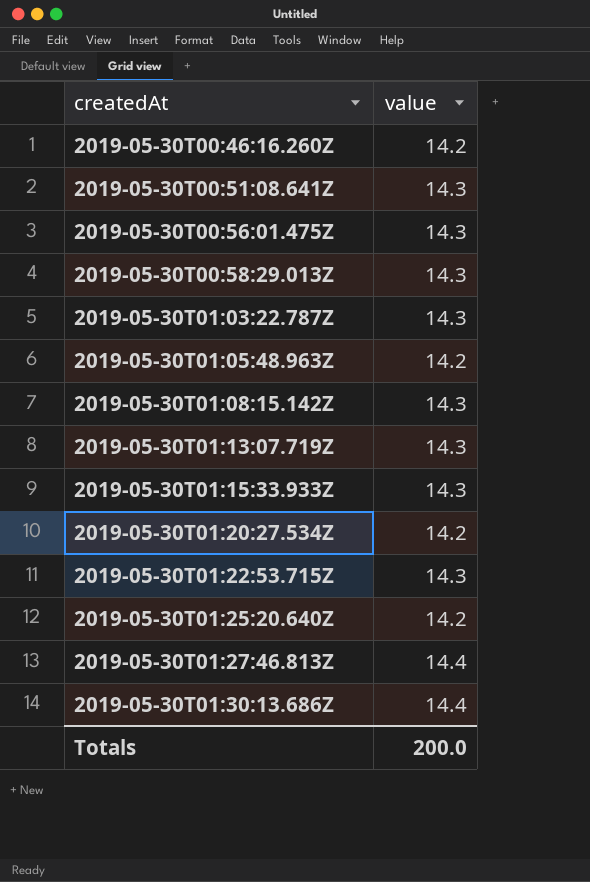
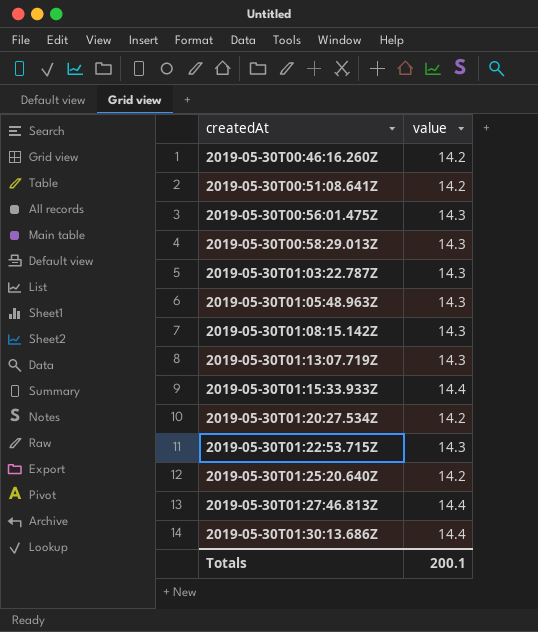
2019-05-30T00:51:08.641Z | value: 14.3 -> 14.2
2019-05-30T01:05:48.963Z | value: 14.2 -> 14.3
2019-05-30T01:15:33.933Z | value: 14.3 -> 14.4
Totals | value: 200.0 -> 200.1

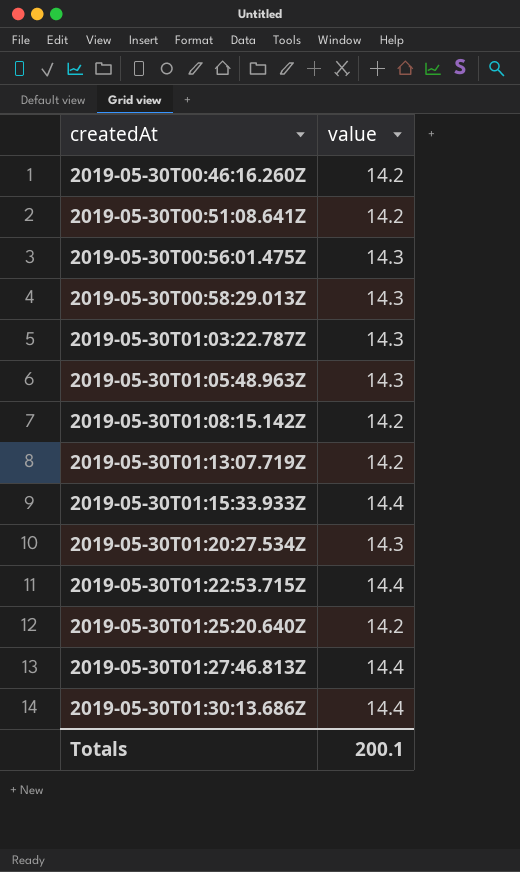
2019-05-30T01:08:15.142Z | value: 14.3 -> 14.2
2019-05-30T01:13:07.719Z | value: 14.3 -> 14.2
2019-05-30T01:20:27.534Z | value: 14.2 -> 14.3
2019-05-30T01:22:53.715Z | value: 14.3 -> 14.4

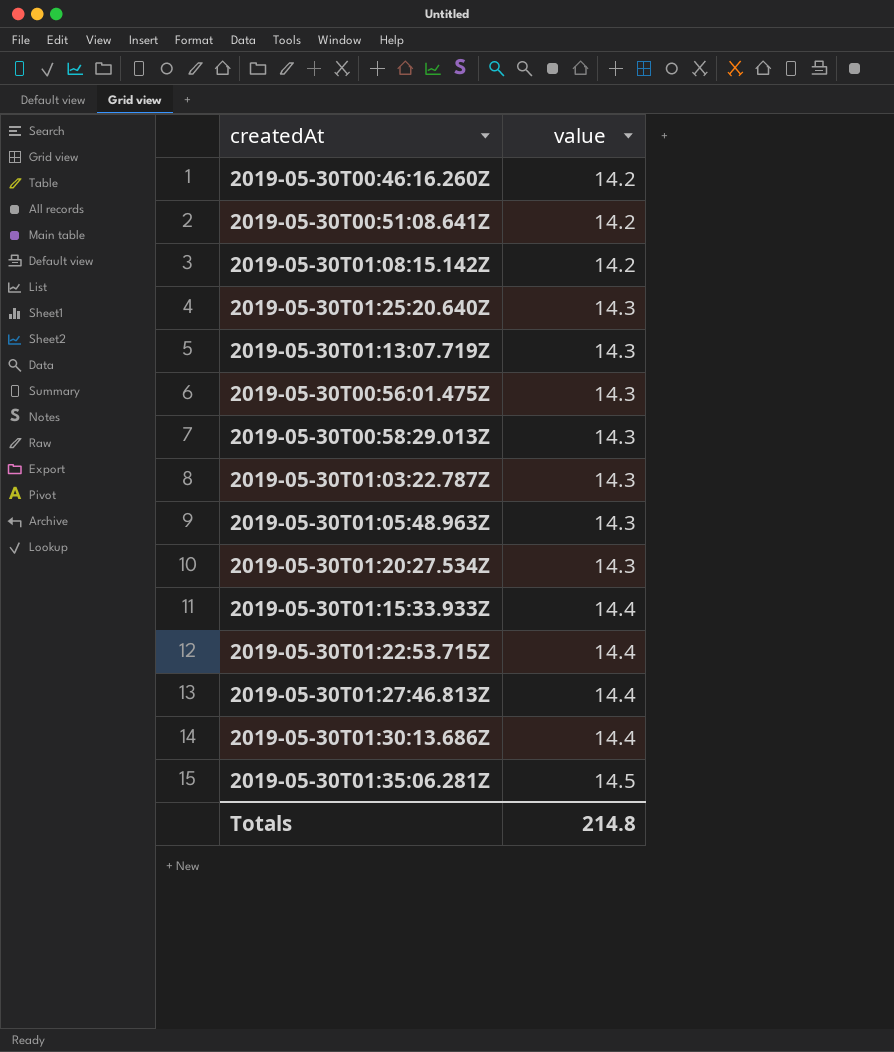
row order: createdAt ascending -> value ascending
2019-05-30T01:25:20.640Z | value: 14.2 -> 14.3
2019-05-30T01:13:07.719Z | value: 14.2 -> 14.3
row 2019-05-30T01:35:06.281Z: none -> 14.5
Totals | value: 200.1 -> 214.8

